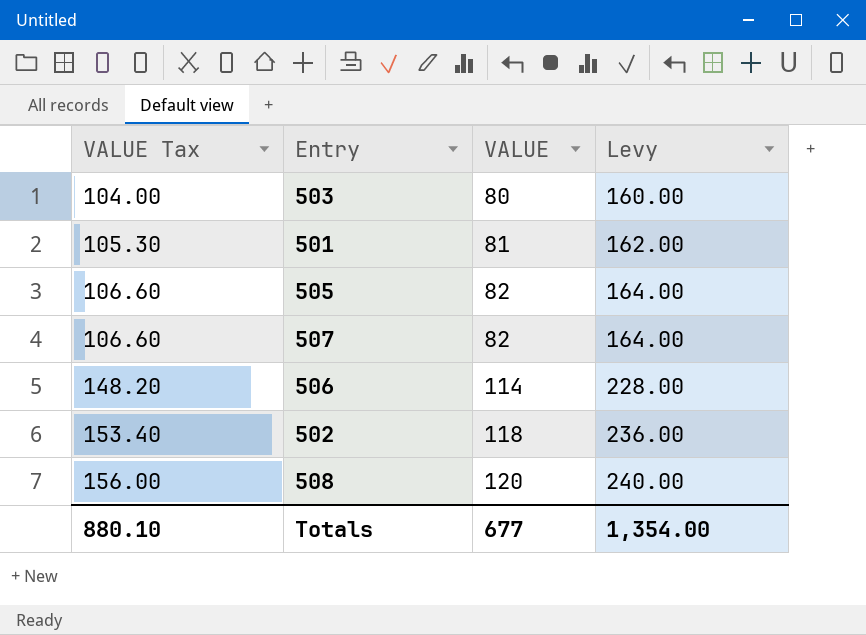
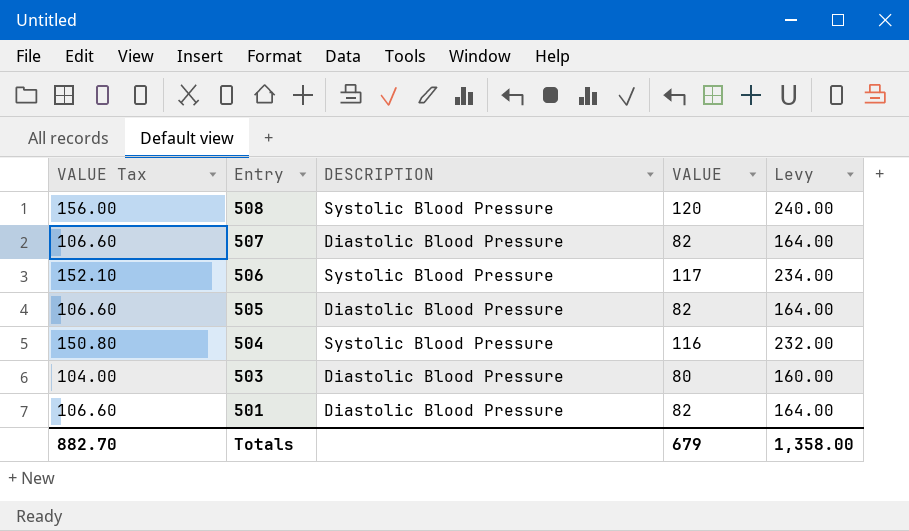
row order: VALUE Tax ascending -> Entry descending
column DESCRIPTION | position: none -> 3
row 502: 153.40 | 118 | 236.00 -> none
506 | VALUE Tax: 148.20 -> 152.10
506 | VALUE: 114 -> 117
506 | Levy: 228.00 -> 234.00
row 504: none -> 150.80 | Systolic Blood Pressure | 116 | 232.00
501 | VALUE Tax: 105.30 -> 106.60
501 | VALUE: 81 -> 82
501 | Levy: 162.00 -> 164.00
Totals | VALUE Tax: 880.10 -> 882.70
Totals | VALUE: 677 -> 679
Totals | Levy: 1,354.00 -> 1,358.00

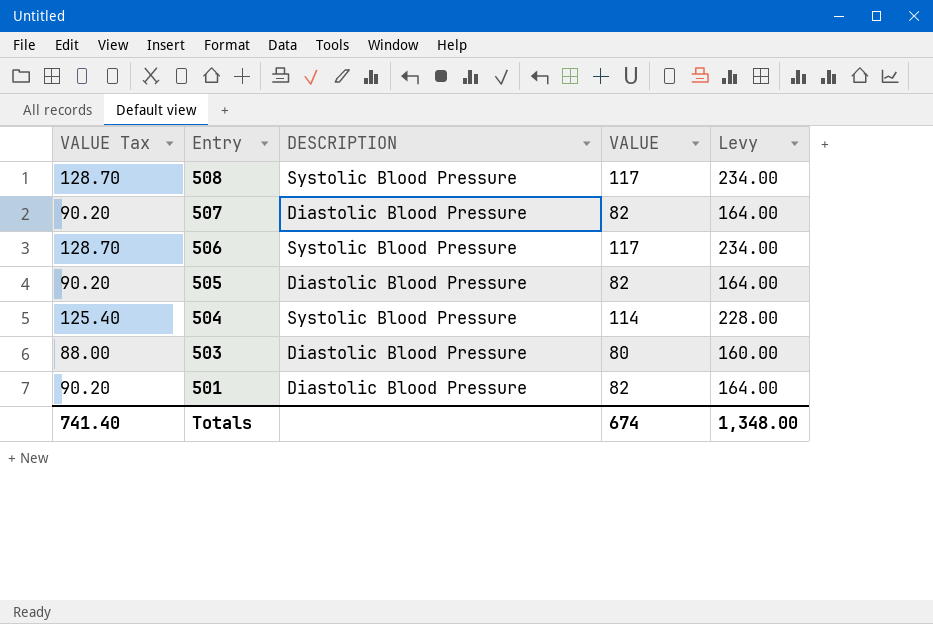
column VALUE Tax | formula: [VALUE] * 1.3 -> [VALUE] * 1.1
508 | VALUE: 120 -> 117
508 | Levy: 240.00 -> 234.00
504 | VALUE: 116 -> 114
504 | Levy: 232.00 -> 228.00
Totals | VALUE Tax: 882.70 -> 741.40
Totals | VALUE: 679 -> 674
Totals | Levy: 1,358.00 -> 1,348.00

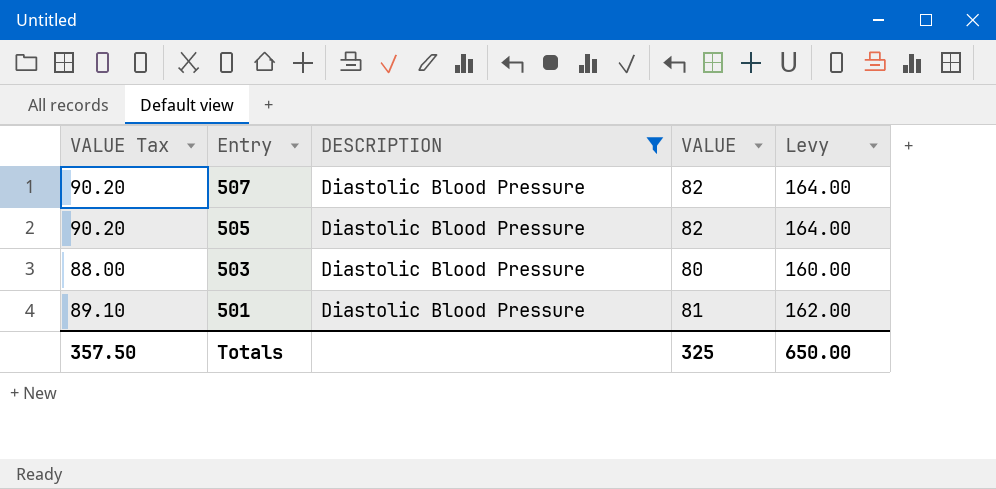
filter: none -> DESCRIPTION = Diastolic Blood Pressure
501 | VALUE Tax: 90.20 -> 89.10
501 | VALUE: 82 -> 81
501 | Levy: 164.00 -> 162.00
Totals | VALUE Tax: 741.40 -> 357.50
Totals | VALUE: 674 -> 325
Totals | Levy: 1,348.00 -> 650.00

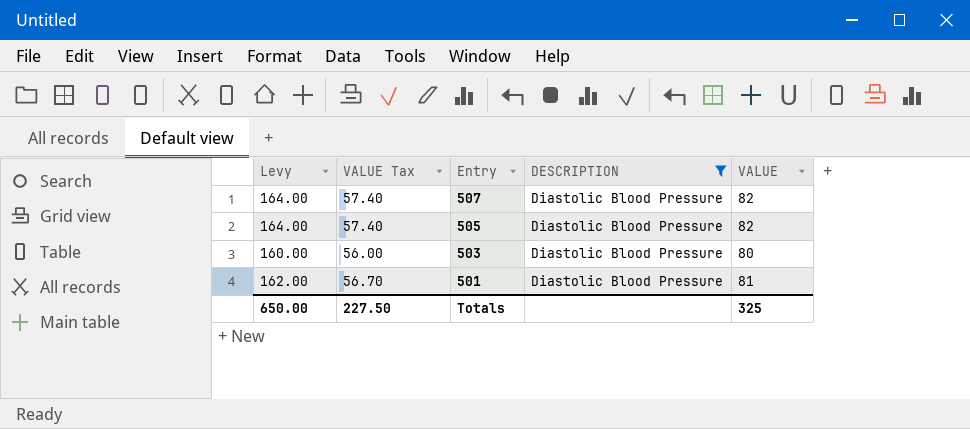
column Levy | position: 5 -> 1
column VALUE Tax | formula: [VALUE] * 1.1 -> [VALUE] * 0.7
Totals | VALUE Tax: 357.50 -> 227.50

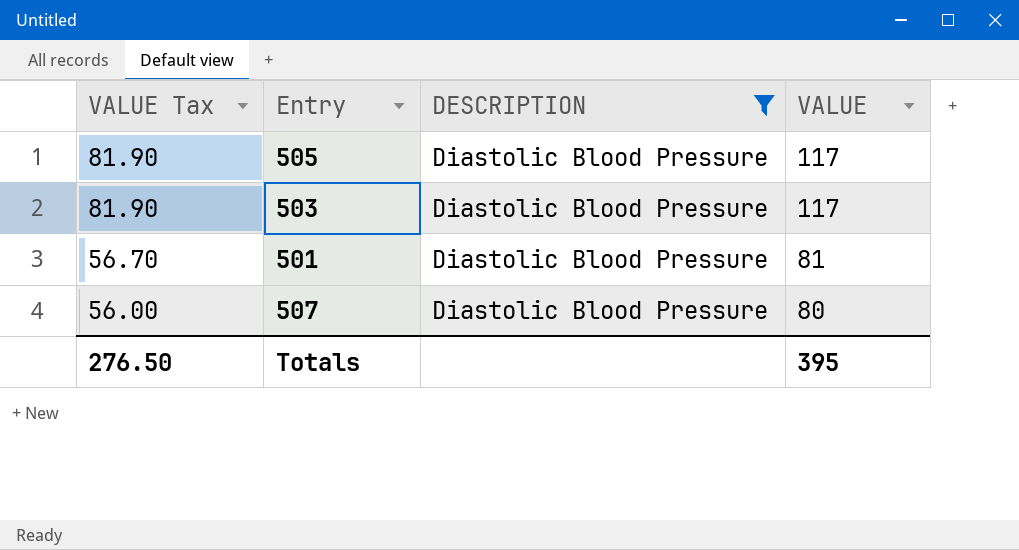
row order: Entry descending -> VALUE Tax descending
column Levy | formula: [VALUE] * 2 -> none
505 | VALUE Tax: 57.40 -> 81.90
505 | VALUE: 82 -> 117
503 | VALUE Tax: 56.00 -> 81.90
503 | VALUE: 80 -> 117
507 | VALUE Tax: 57.40 -> 56.00
507 | VALUE: 82 -> 80
Totals | VALUE Tax: 227.50 -> 276.50
Totals | VALUE: 325 -> 395

